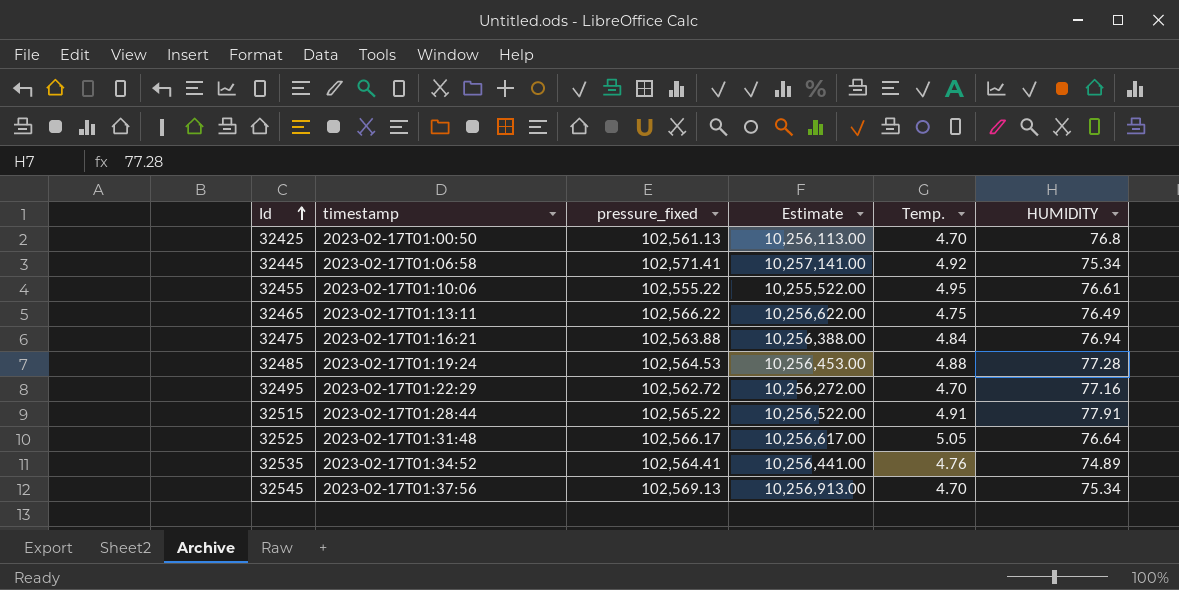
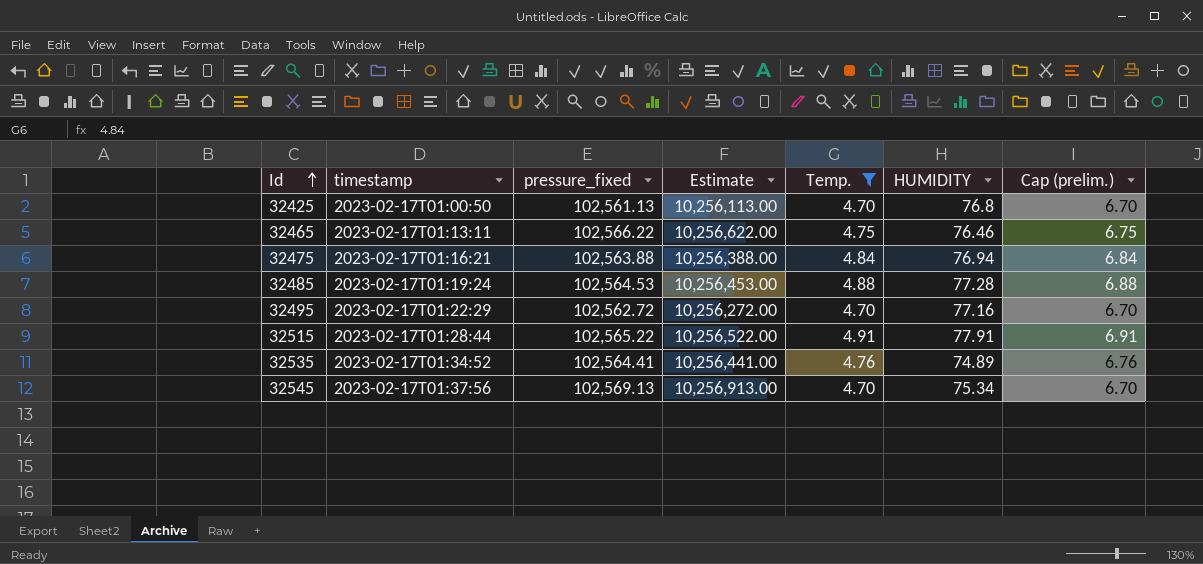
filter: none -> Temp. <= 4.91
column Cap (prelim.) | formula: none -> [Temp.] + 2
32465 | HUMIDITY: 76.49 -> 76.46

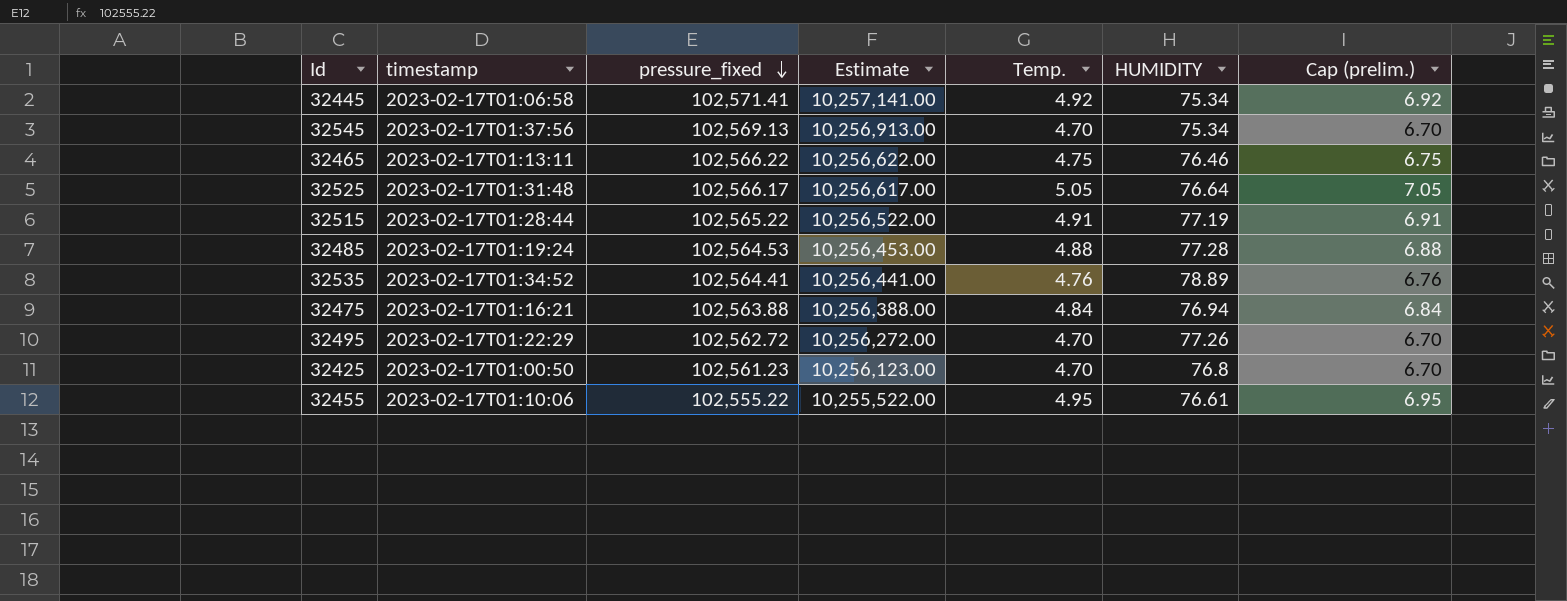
filter: Temp. <= 4.91 -> none
row order: Id ascending -> pressure_fixed descending
32515 | HUMIDITY: 77.91 -> 77.19
32535 | HUMIDITY: 74.89 -> 78.89
32495 | HUMIDITY: 77.16 -> 77.26
32425 | pressure_fixed: 102,561.13 -> 102,561.23
32425 | Estimate: 10,256,113.00 -> 10,256,123.00

